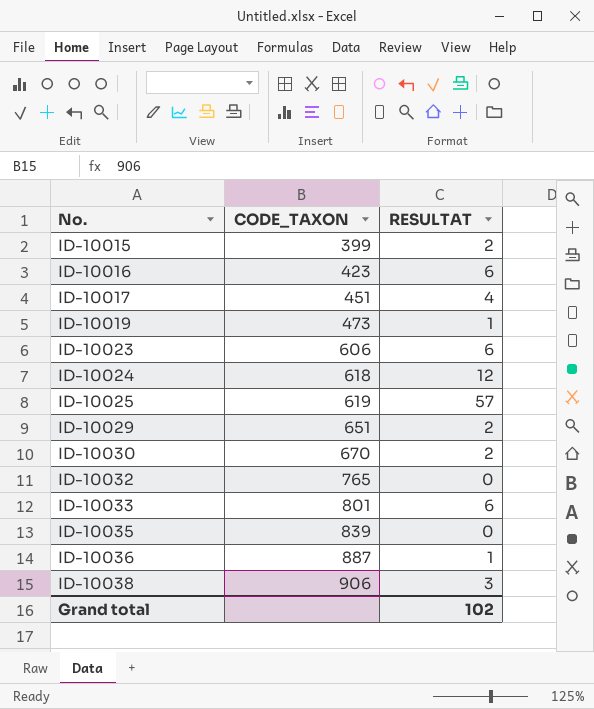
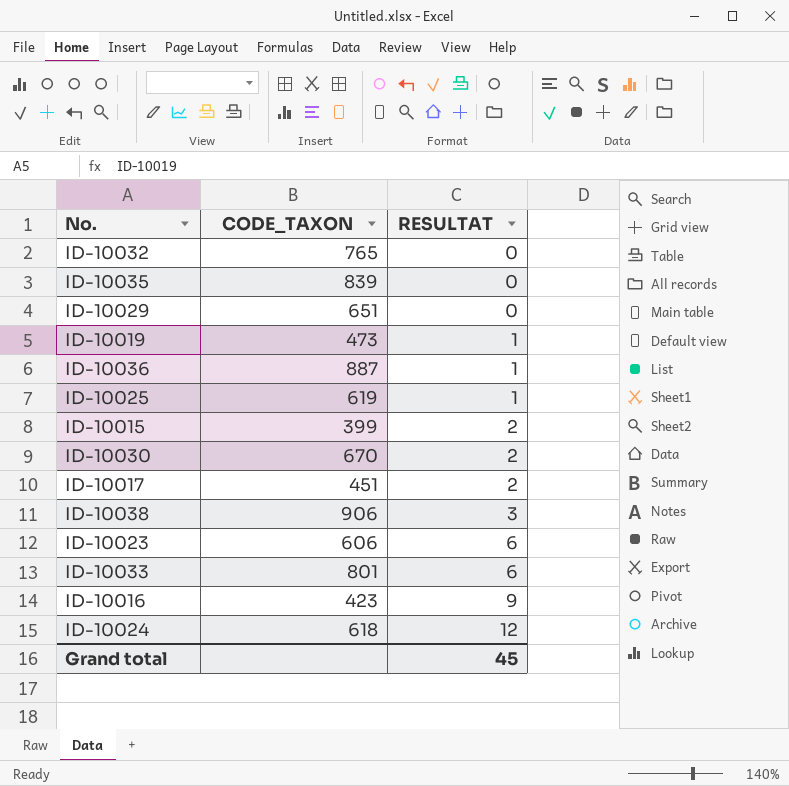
row order: No. ascending -> RESULTAT ascending
ID-10029 | RESULTAT: 2 -> 0
ID-10025 | RESULTAT: 57 -> 1
ID-10017 | RESULTAT: 4 -> 2
ID-10016 | RESULTAT: 6 -> 9
Grand total | RESULTAT: 102 -> 45

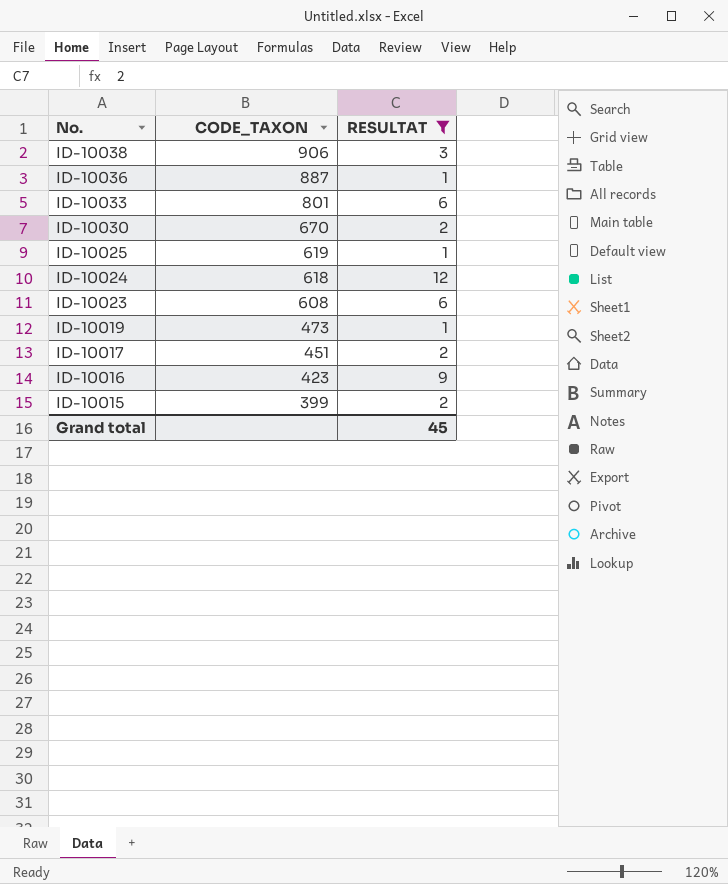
filter: none -> RESULTAT != 0
row order: RESULTAT ascending -> No. descending
ID-10023 | CODE_TAXON: 606 -> 608

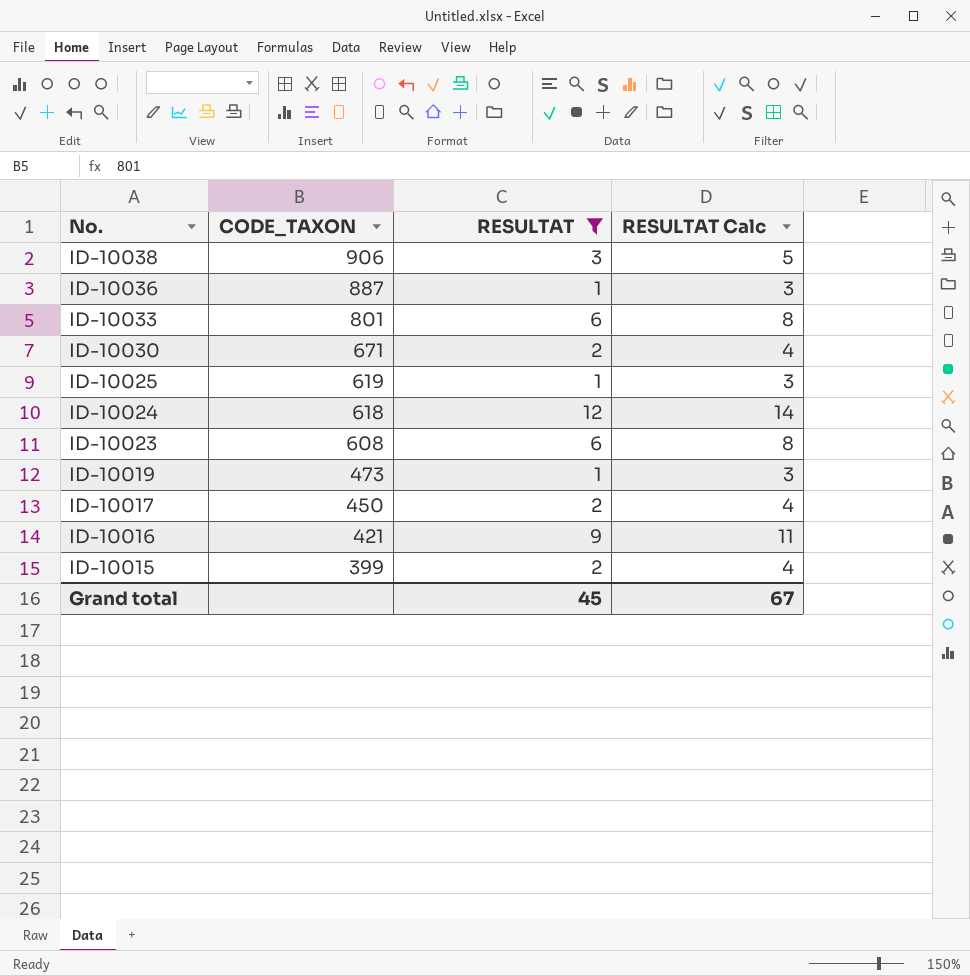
column RESULTAT Calc | formula: none -> [RESULTAT] + 2
ID-10030 | CODE_TAXON: 670 -> 671
ID-10017 | CODE_TAXON: 451 -> 450
ID-10016 | CODE_TAXON: 423 -> 421

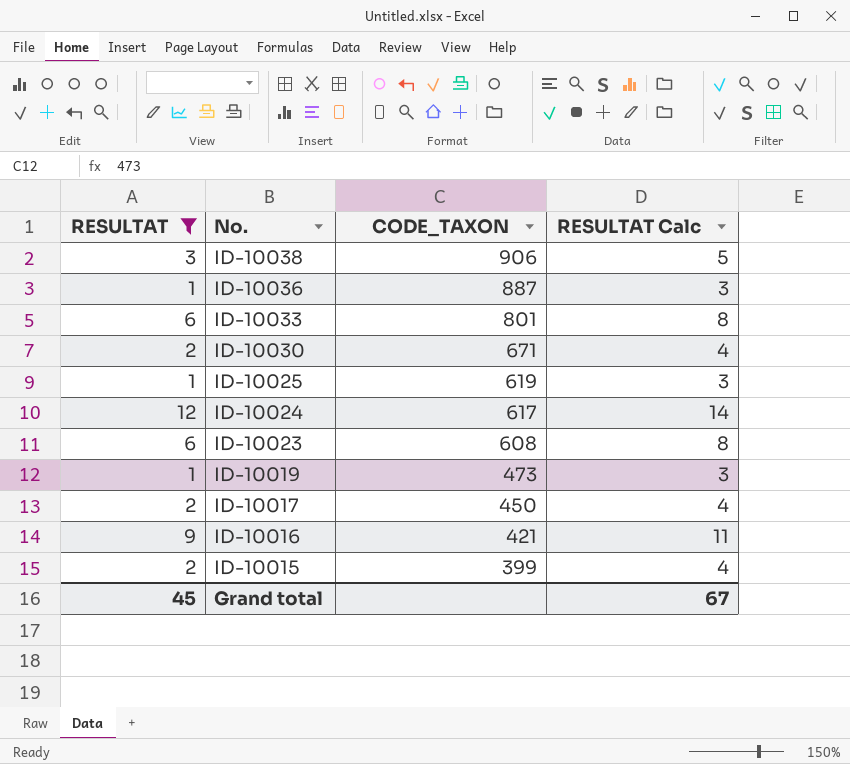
column RESULTAT | position: 3 -> 1
ID-10024 | CODE_TAXON: 618 -> 617

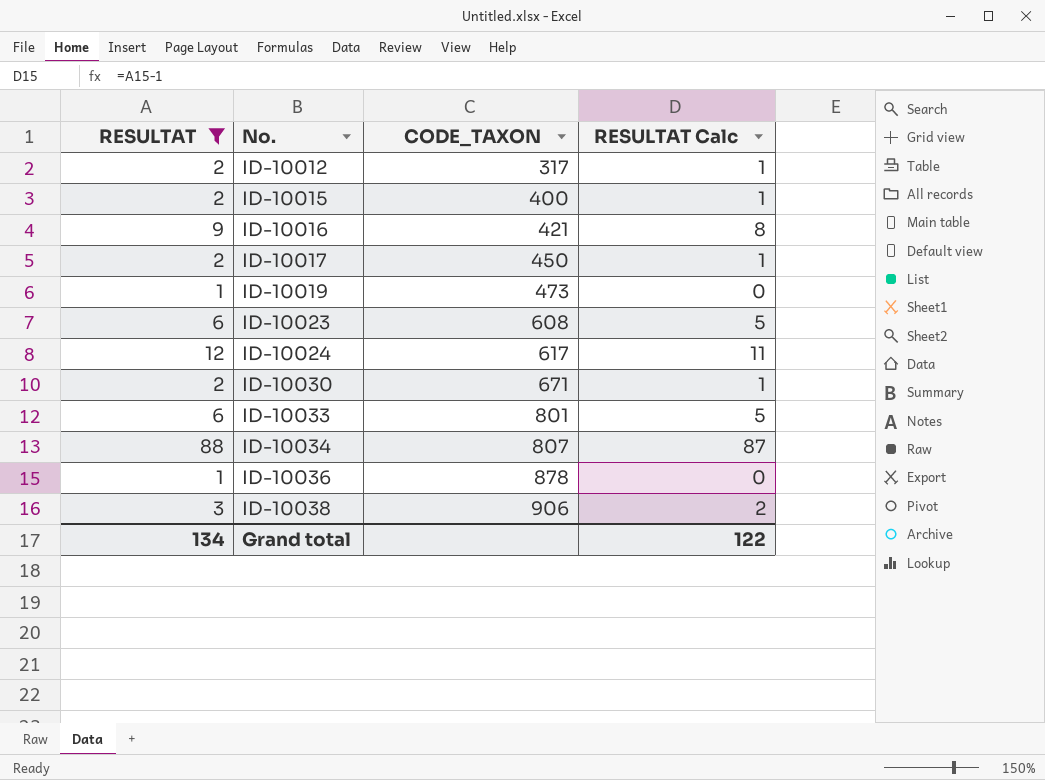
row order: No. descending -> No. ascending
column RESULTAT Calc | formula: [RESULTAT] + 2 -> [RESULTAT] - 1
row ID-10025: 1 | 619 | 3 -> none
row ID-10012: none -> 2 | 317 | 1
ID-10015 | CODE_TAXON: 399 -> 400
row ID-10034: none -> 88 | 807 | 87
ID-10036 | CODE_TAXON: 887 -> 878
Grand total | RESULTAT: 45 -> 134
Grand total | RESULTAT Calc: 67 -> 122

